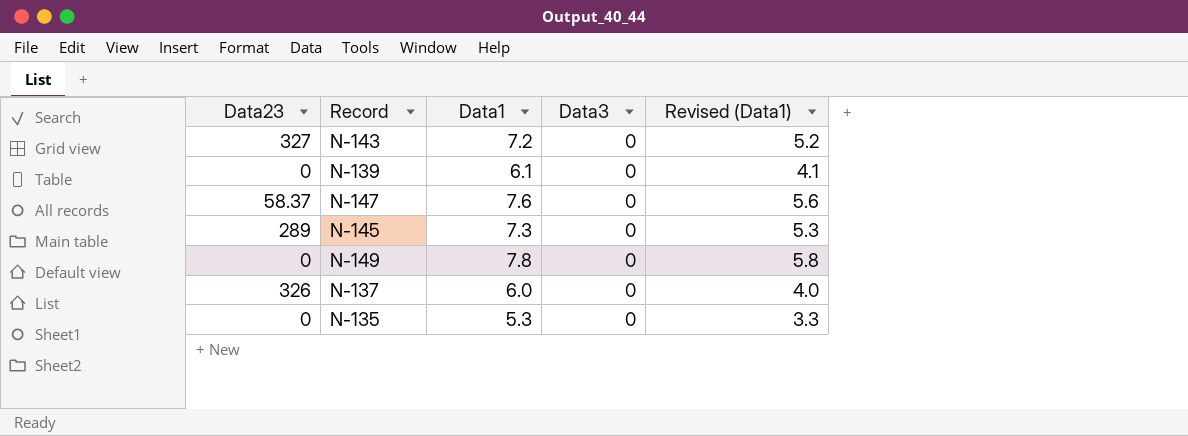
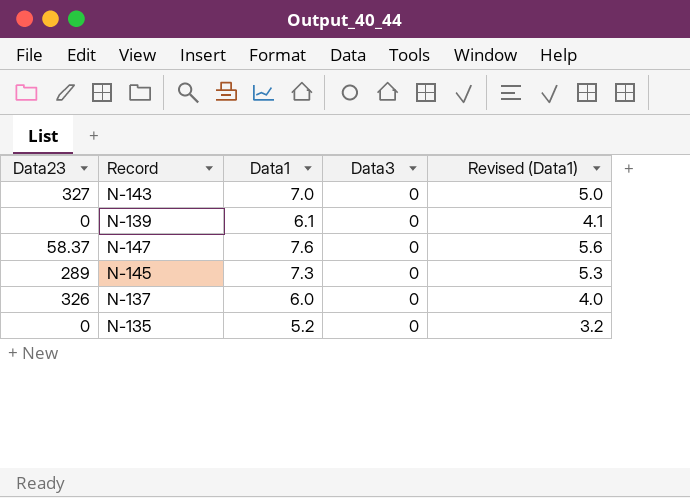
row N-149: 0 | 7.8 | 0 | 5.8 -> none
N-143 | Data1: 7.2 -> 7.0
N-143 | Revised (Data1): 5.2 -> 5.0
N-135 | Data1: 5.3 -> 5.2
N-135 | Revised (Data1): 3.3 -> 3.2

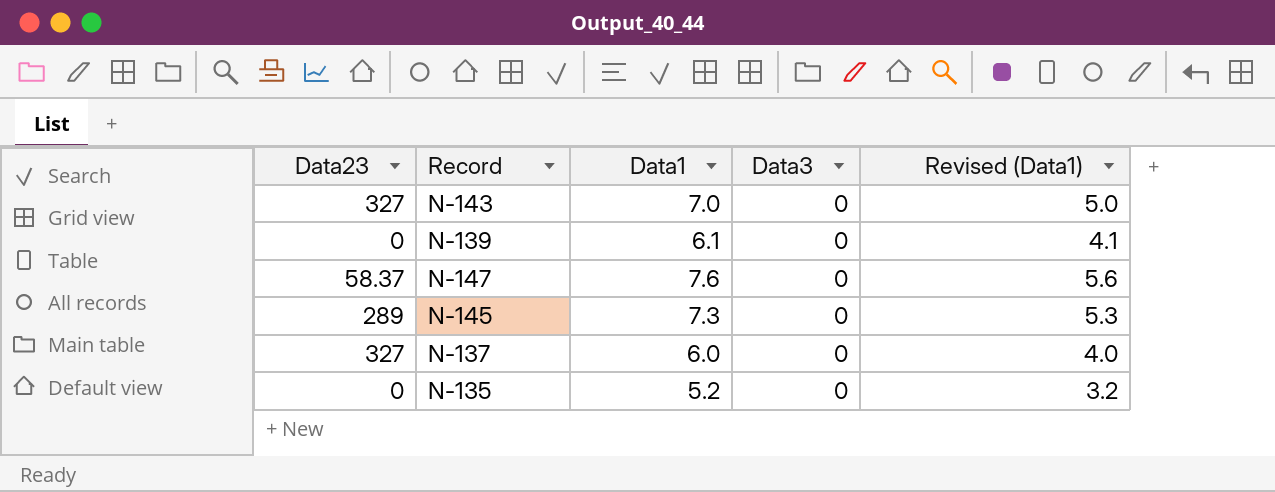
N-137 | Data23: 326 -> 327

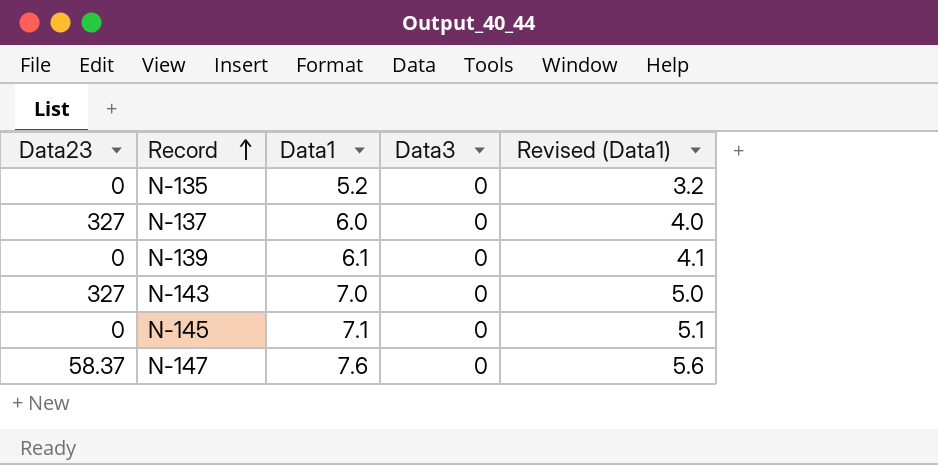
row order: none -> Record ascending
N-145 | Data23: 289 -> 0
N-145 | Data1: 7.3 -> 7.1
N-145 | Revised (Data1): 5.3 -> 5.1

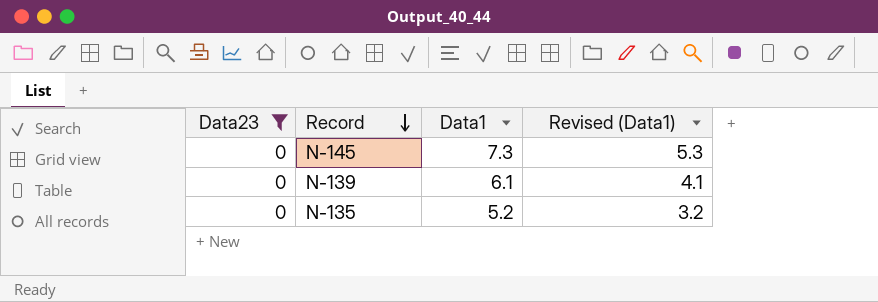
filter: none -> Data23 = 0
row order: Record ascending -> Record descending
column Data3 | position: 4 -> none
N-145 | Data1: 7.1 -> 7.3
N-145 | Revised (Data1): 5.1 -> 5.3

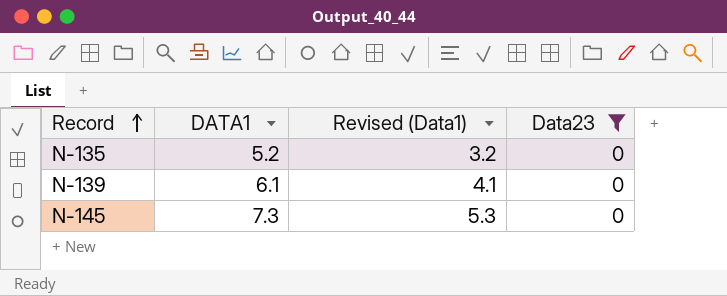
row order: Record descending -> Record ascending
column name: Data1 -> DATA1
column Data23 | position: 1 -> 4

